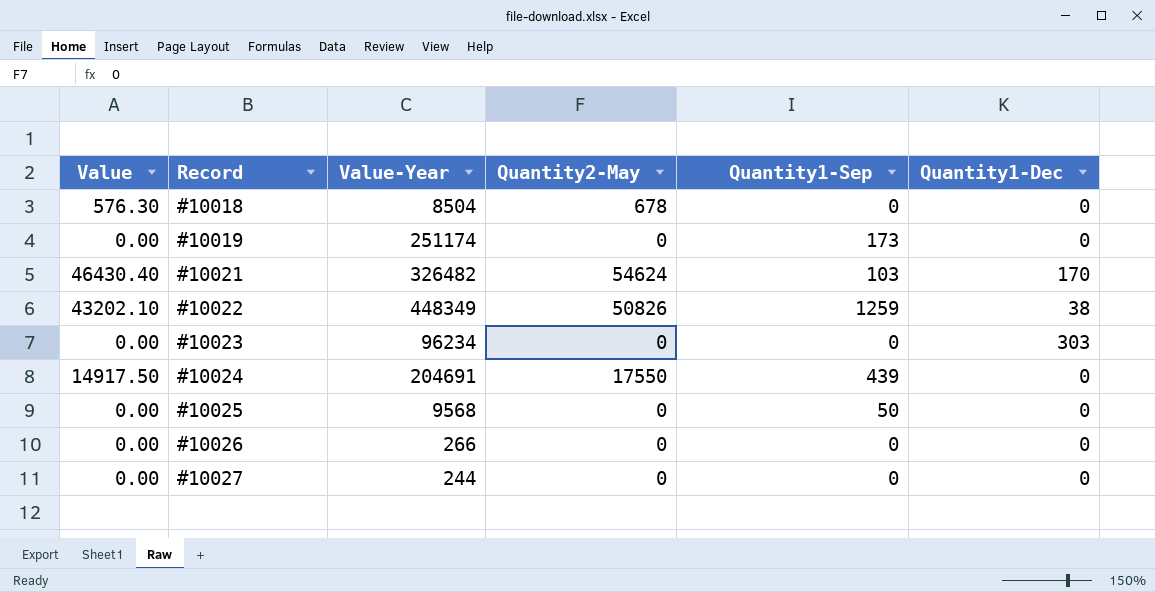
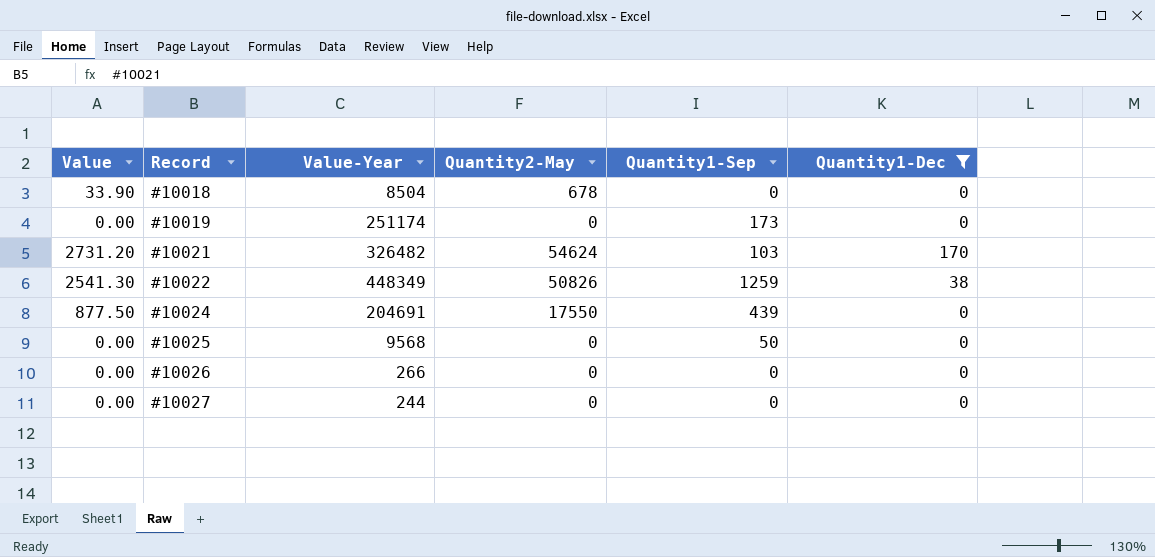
filter: none -> Quantity1-Dec != 303
column Value | formula: [Quantity2-May] * 0.85 -> [Quantity2-May] * 0.05

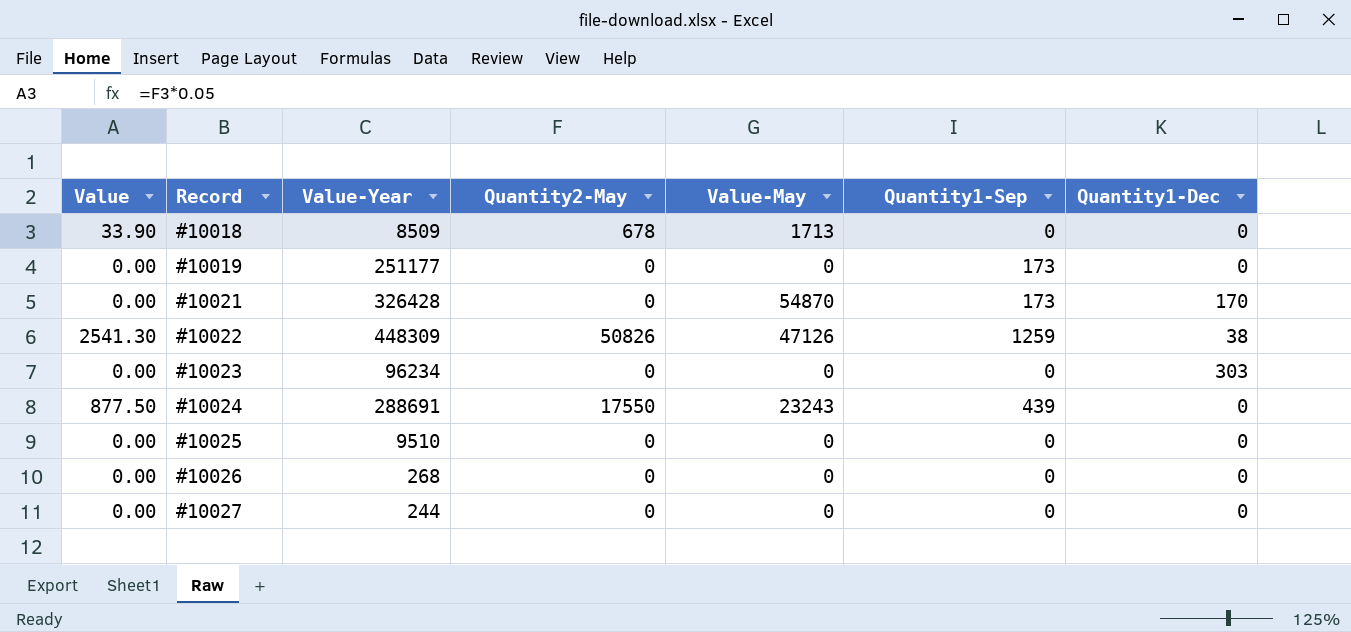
filter: Quantity1-Dec != 303 -> none
column Value-May | position: none -> 5
#10018 | Value-Year: 8504 -> 8509
#10019 | Value-Year: 251174 -> 251177
#10021 | Value: 2731.20 -> 0.00
#10021 | Value-Year: 326482 -> 326428
#10021 | Quantity2-May: 54624 -> 0
#10021 | Quantity1-Sep: 103 -> 173
#10022 | Value-Year: 448349 -> 448309
#10024 | Value-Year: 204691 -> 288691
#10025 | Value-Year: 9568 -> 9510
#10025 | Quantity1-Sep: 50 -> 0
#10026 | Value-Year: 266 -> 268

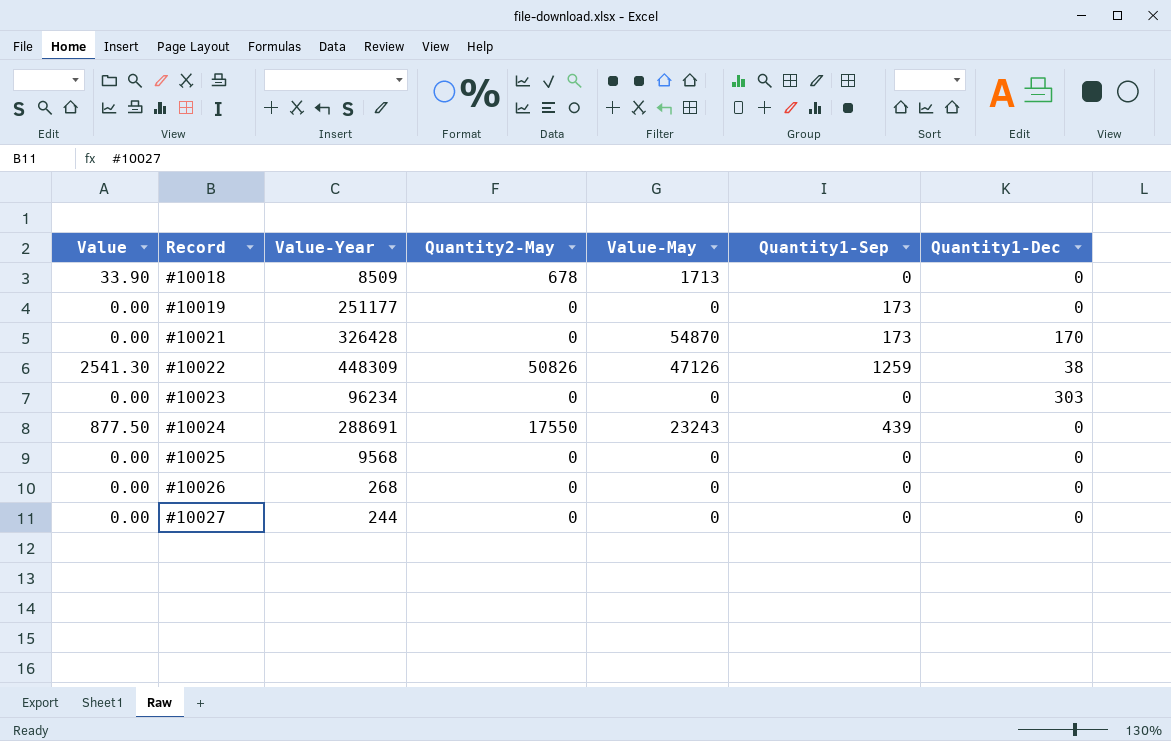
#10025 | Value-Year: 9510 -> 9568

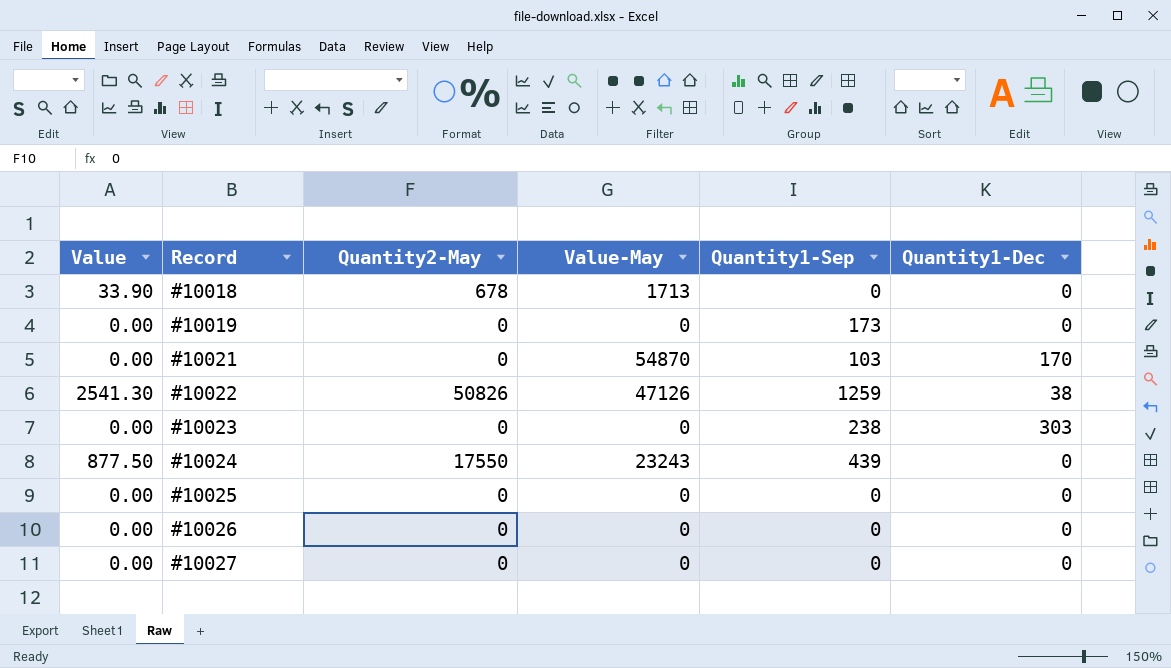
column Value-Year | position: 3 -> none
#10021 | Quantity1-Sep: 173 -> 103
#10023 | Quantity1-Sep: 0 -> 238

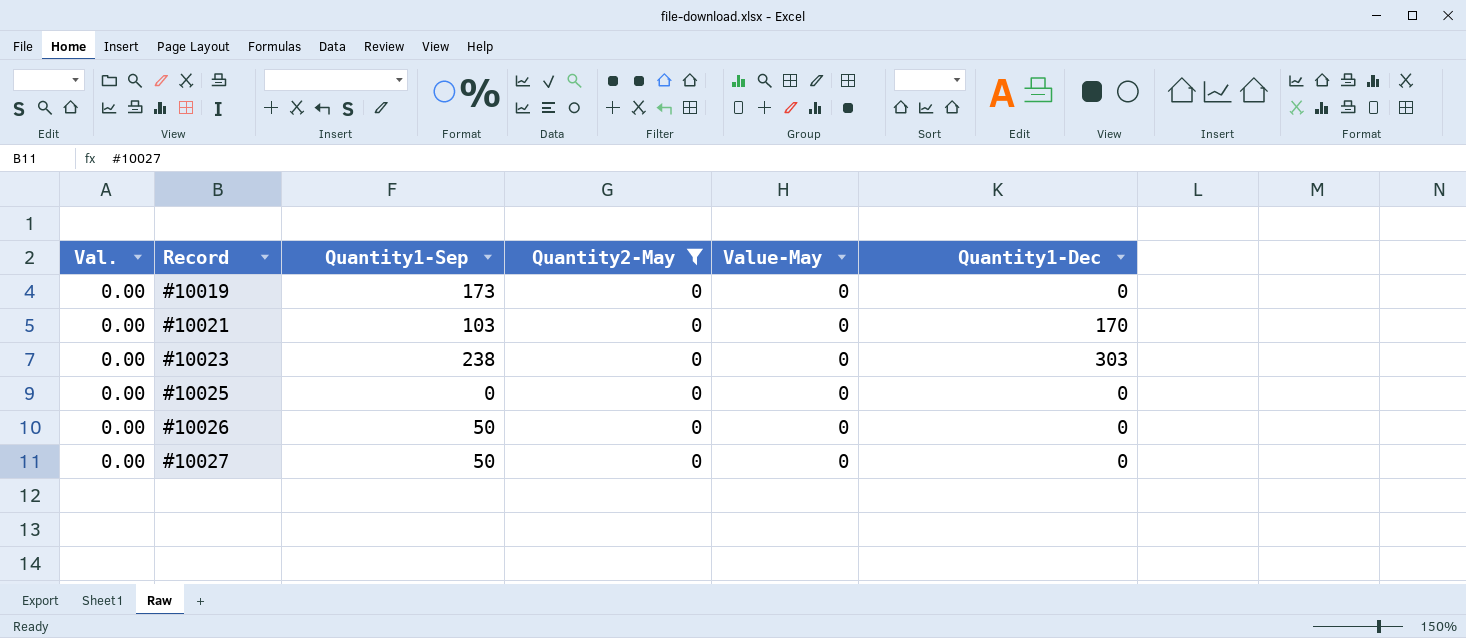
filter: none -> Quantity2-May = 0
column name: Value -> Val.
column Quantity1-Sep | position: 5 -> 3
#10021 | Value-May: 54870 -> 0
#10026 | Quantity1-Sep: 0 -> 50
#10027 | Quantity1-Sep: 0 -> 50

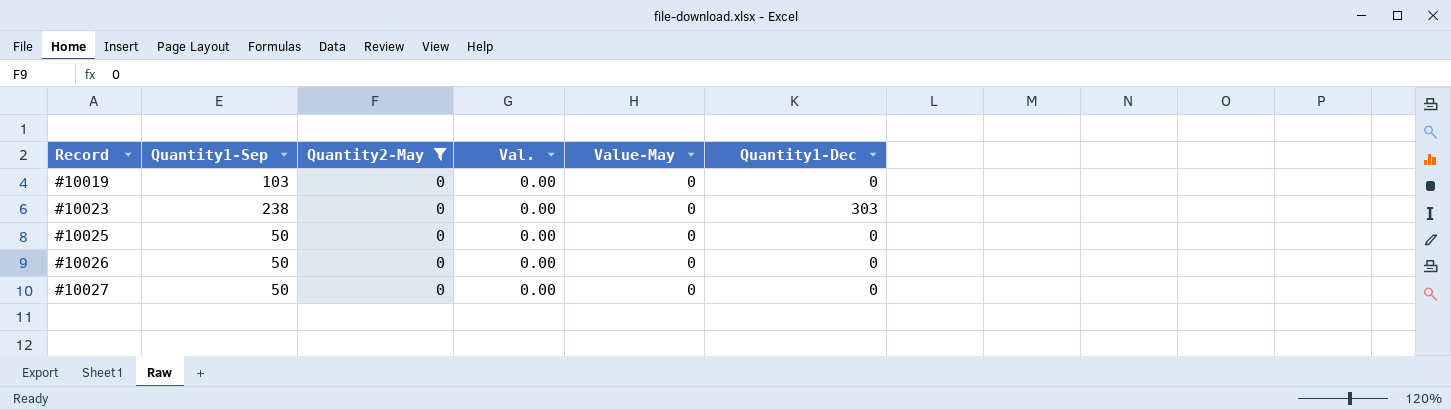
column Val. | position: 1 -> 4
row #10021: 0.00 | 103 | 0 | 0 | 170 -> none
#10019 | Quantity1-Sep: 173 -> 103
#10025 | Quantity1-Sep: 0 -> 50

